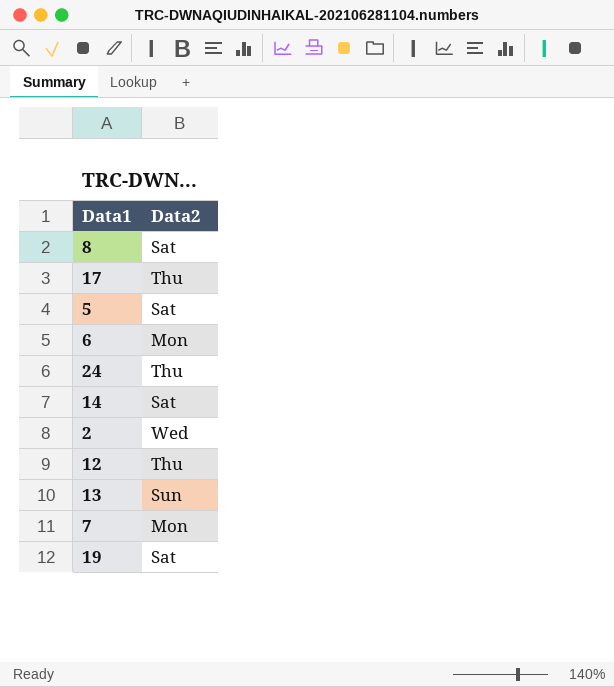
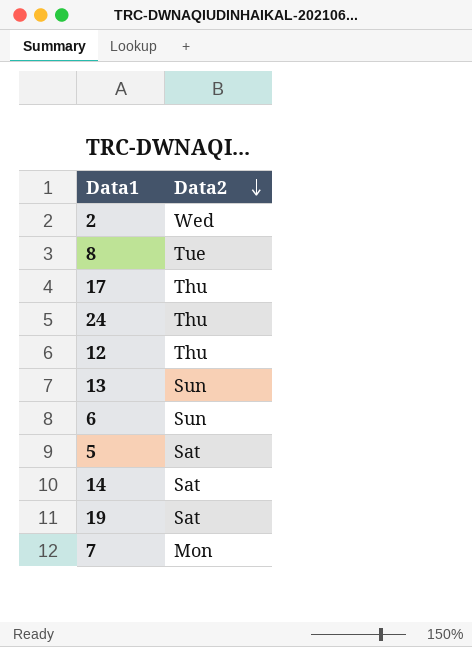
row order: none -> Data2 descending
8 | Data2: Sat -> Tue
6 | Data2: Mon -> Sun

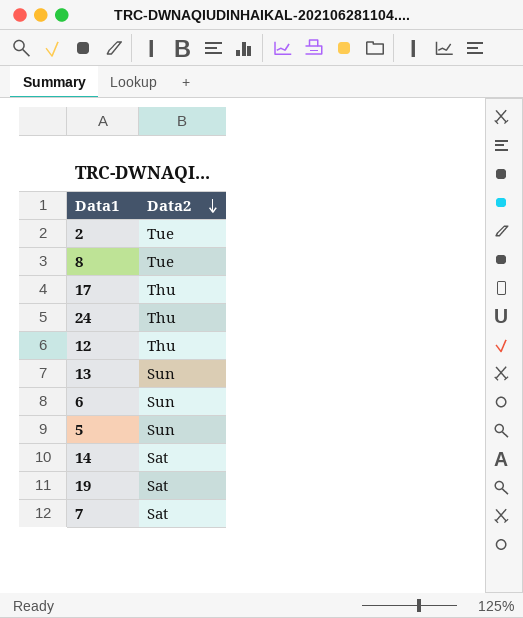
2 | Data2: Wed -> Tue
5 | Data2: Sat -> Sun
7 | Data2: Mon -> Sat

